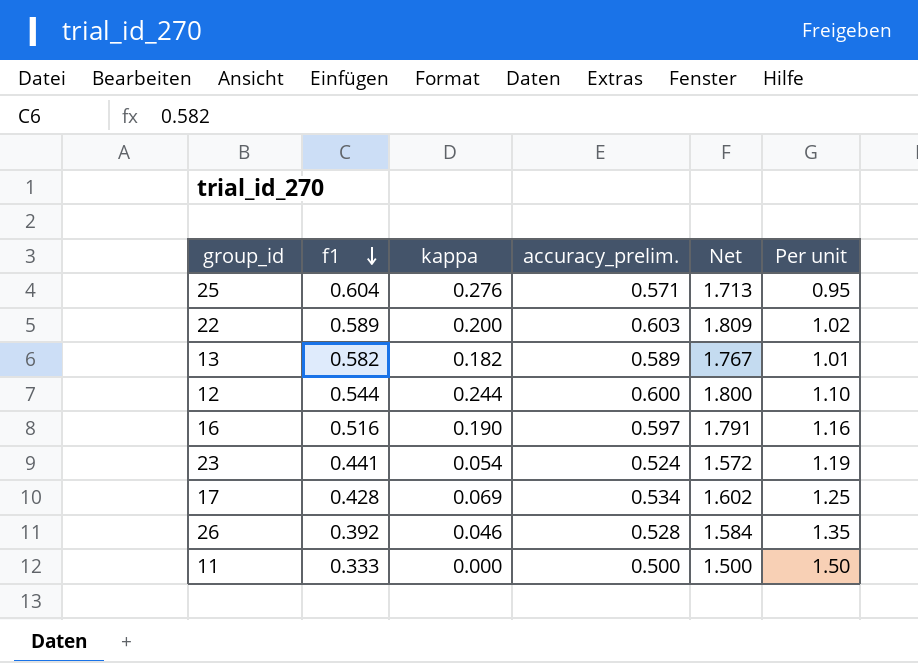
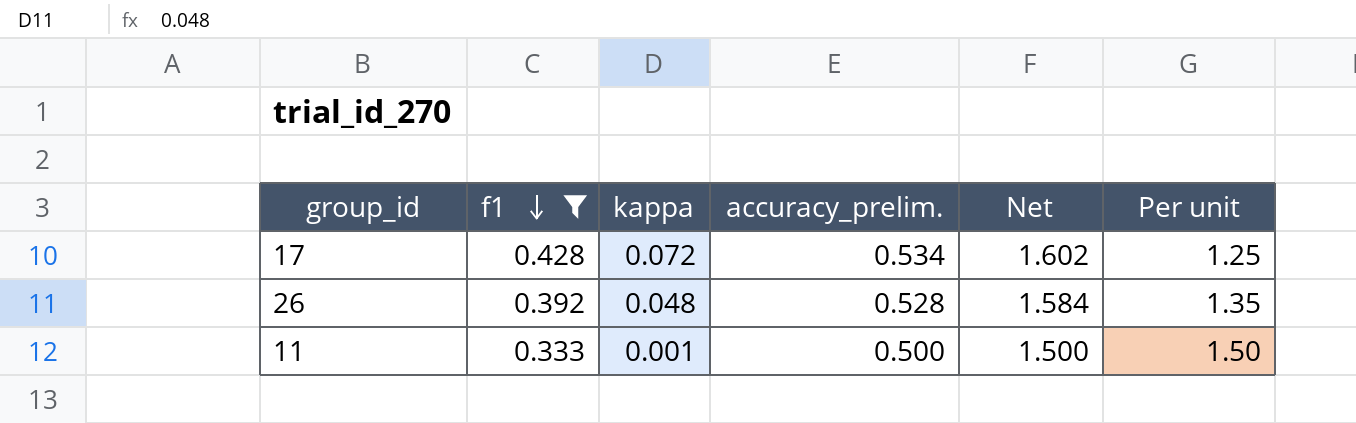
filter: none -> f1 <= 0.428
17 | kappa: 0.069 -> 0.072
26 | kappa: 0.046 -> 0.048
11 | kappa: 0.000 -> 0.001

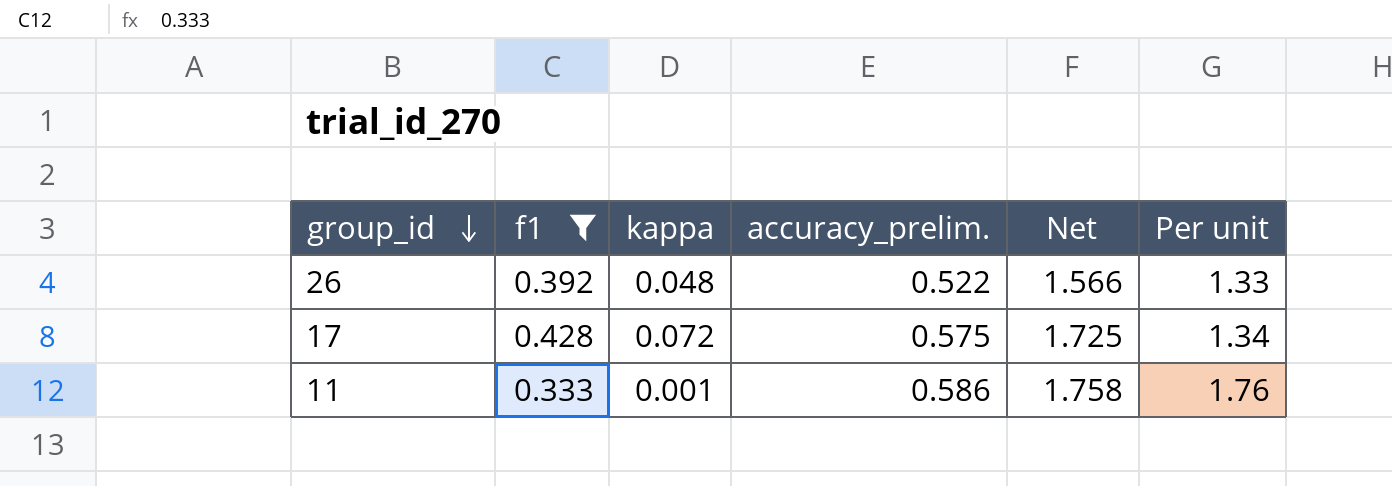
row order: f1 descending -> group_id descending
26 | accuracy_prelim.: 0.528 -> 0.522
26 | Net: 1.584 -> 1.566
26 | Per unit: 1.35 -> 1.33
17 | accuracy_prelim.: 0.534 -> 0.575
17 | Net: 1.602 -> 1.725
17 | Per unit: 1.25 -> 1.34
11 | accuracy_prelim.: 0.500 -> 0.586
11 | Net: 1.500 -> 1.758
11 | Per unit: 1.50 -> 1.76

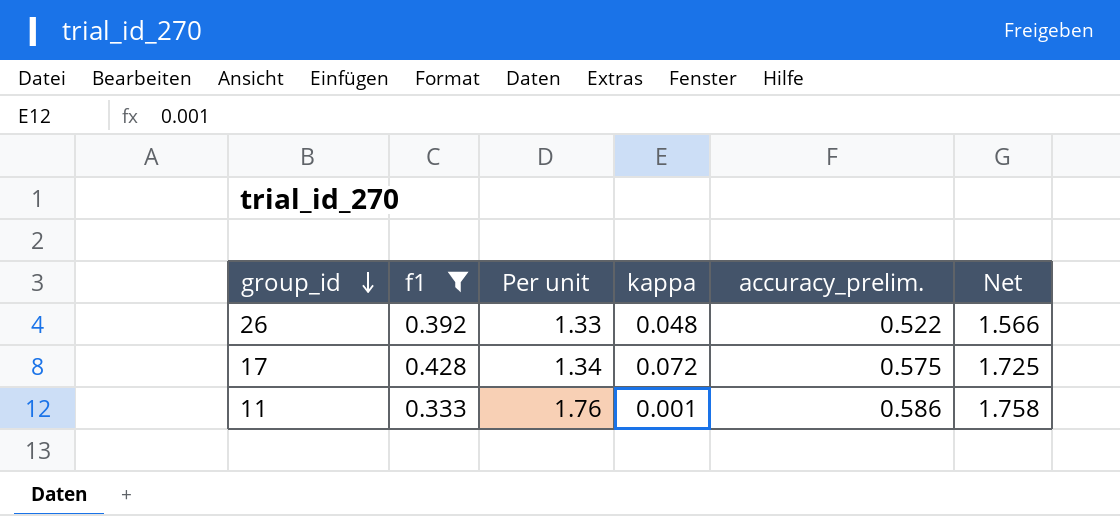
column Per unit | position: 6 -> 3

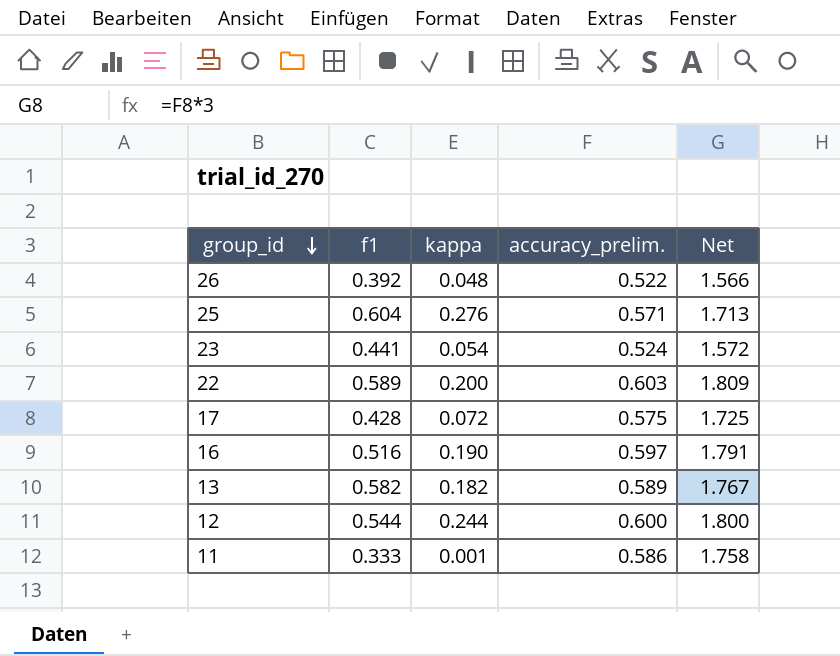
filter: f1 <= 0.428 -> none
column Per unit | formula: [accuracy_prelim.] / [f1] -> none

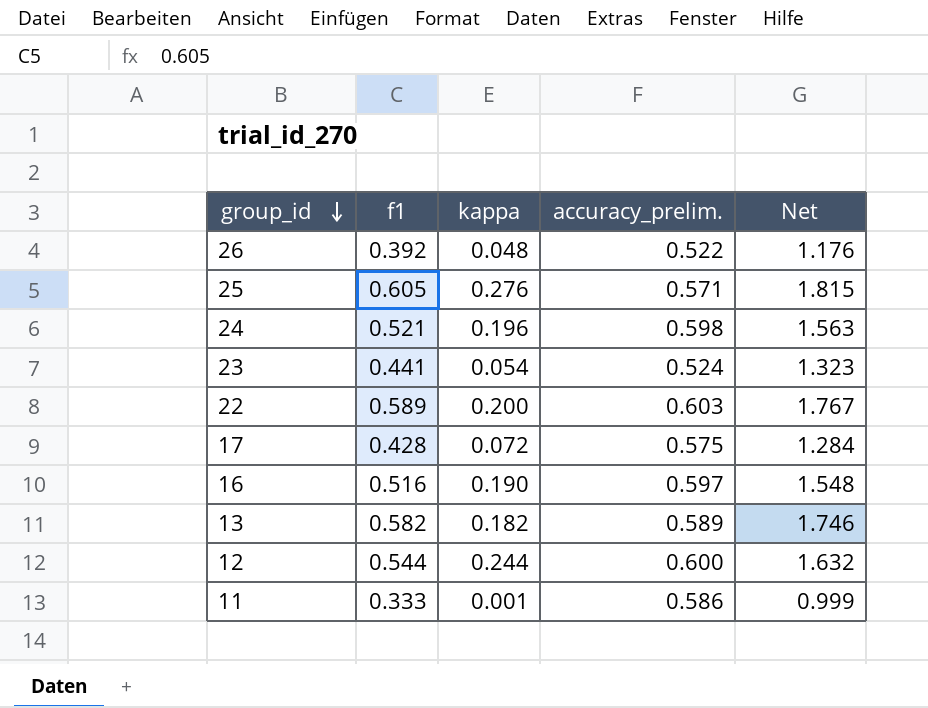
column Net | formula: [accuracy_prelim.] * 3 -> [f1] * 3
25 | f1: 0.604 -> 0.605
row 24: none -> 0.521 | 0.196 | 0.598 | 1.563

